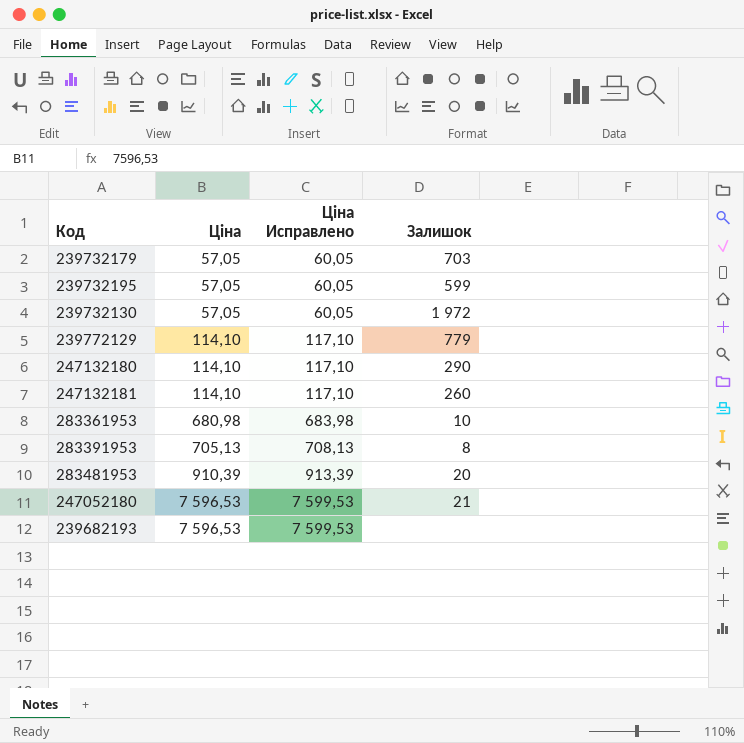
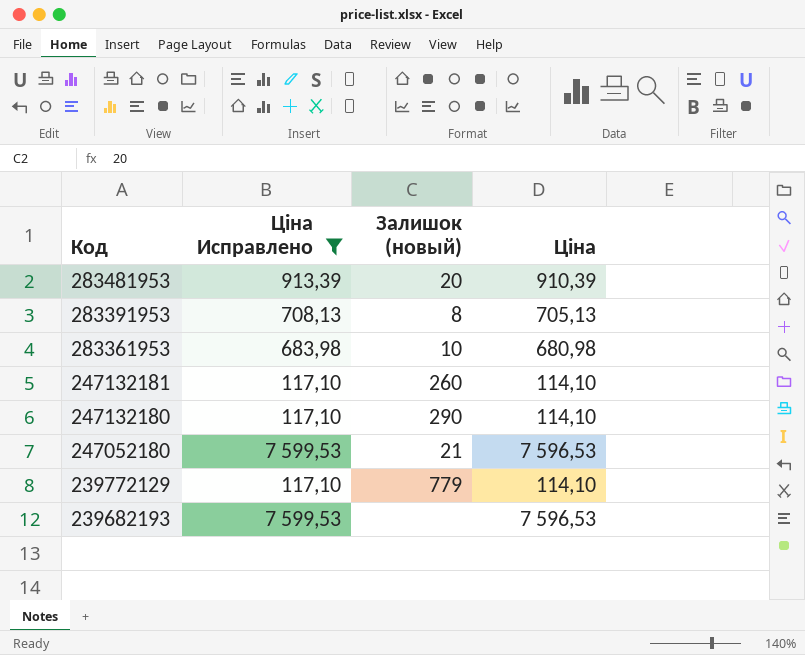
filter: none -> Ціна Исправлено != 60,05
row order: Ціна ascending -> Код descending
column name: Залишок -> Залишок (новый)
column Ціна | position: 2 -> 4

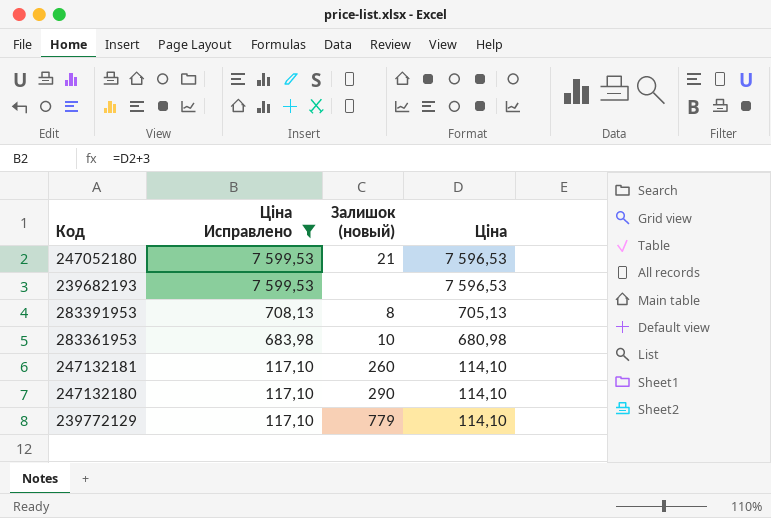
row order: Код descending -> Ціна Исправлено descending
row 283481953: 913,39 | 20 | 910,39 -> none

